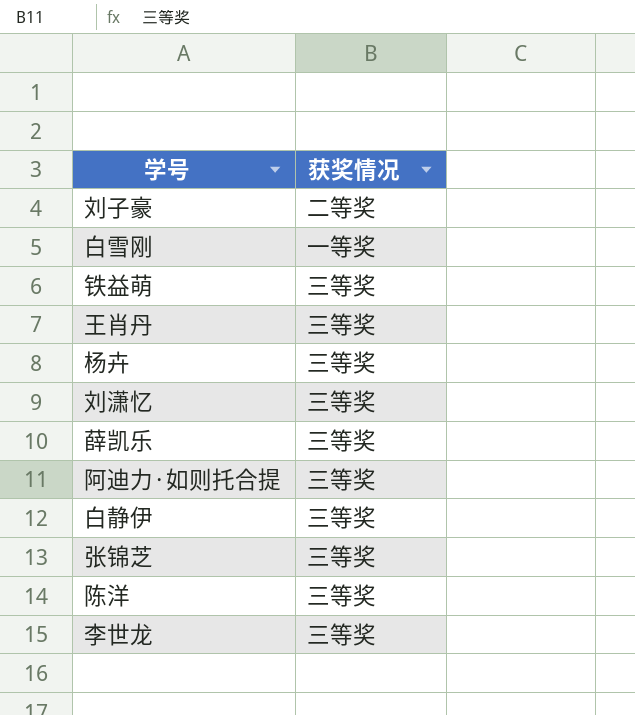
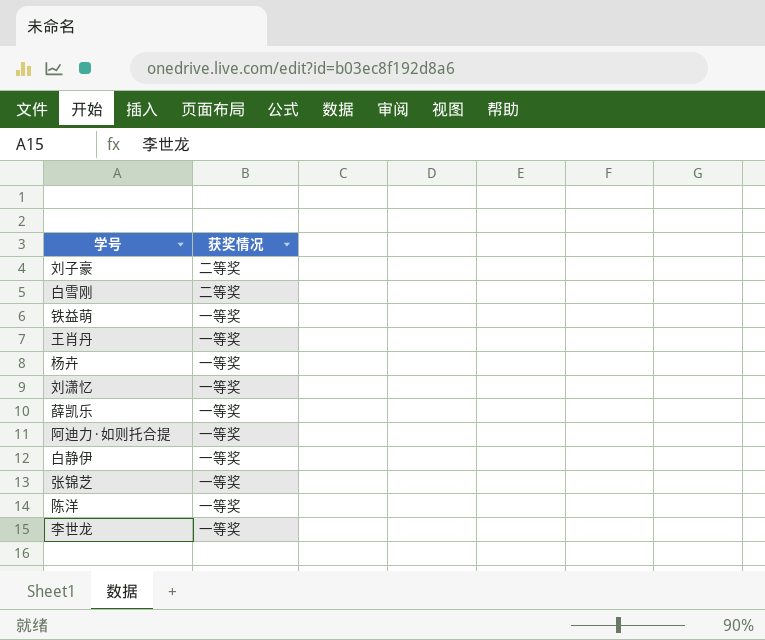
白雪刚 | 获奖情况: 一等奖 -> 二等奖
铁益萌 | 获奖情况: 三等奖 -> 一等奖
王肖丹 | 获奖情况: 三等奖 -> 一等奖
杨卉 | 获奖情况: 三等奖 -> 一等奖
刘潇忆 | 获奖情况: 三等奖 -> 一等奖
薛凯乐 | 获奖情况: 三等奖 -> 一等奖
阿迪力·如则托合提 | 获奖情况: 三等奖 -> 一等奖
白静伊 | 获奖情况: 三等奖 -> 一等奖
张锦芝 | 获奖情况: 三等奖 -> 一等奖
陈洋 | 获奖情况: 三等奖 -> 一等奖
李世龙 | 获奖情况: 三等奖 -> 一等奖

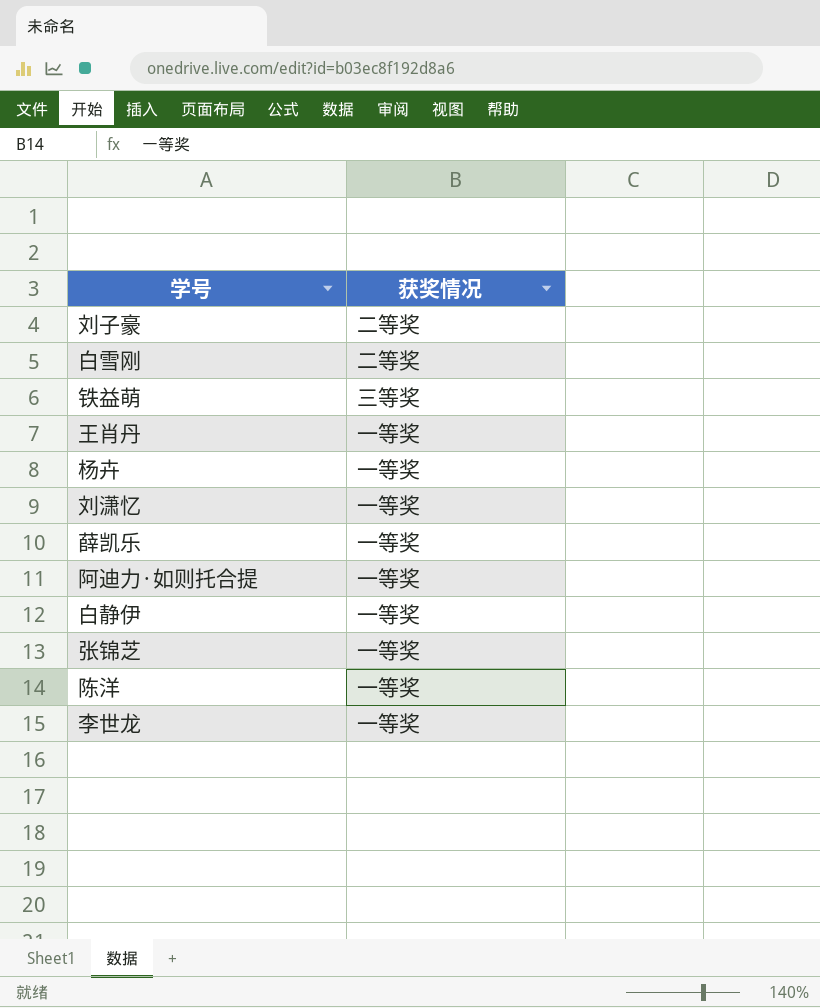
铁益萌 | 获奖情况: 一等奖 -> 三等奖

